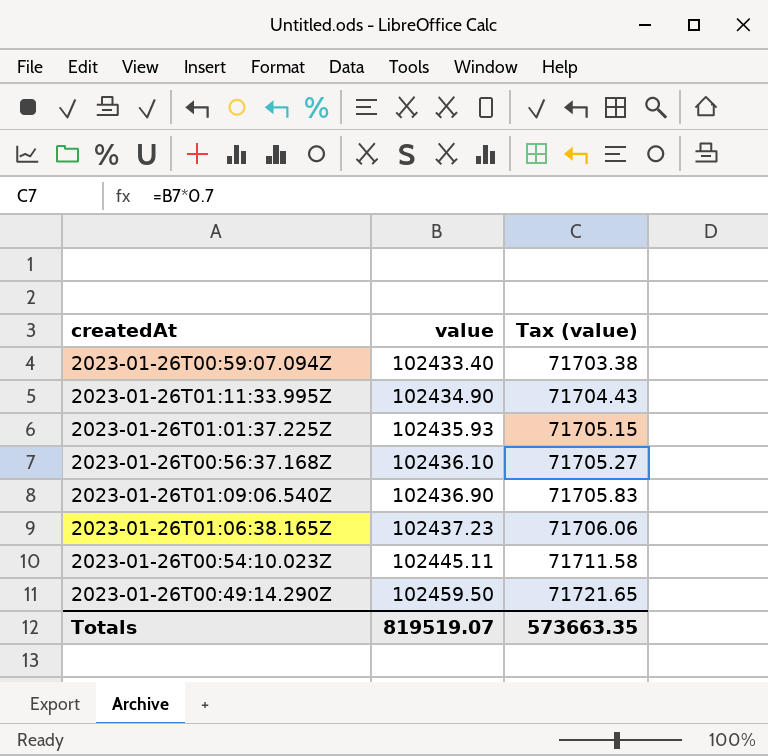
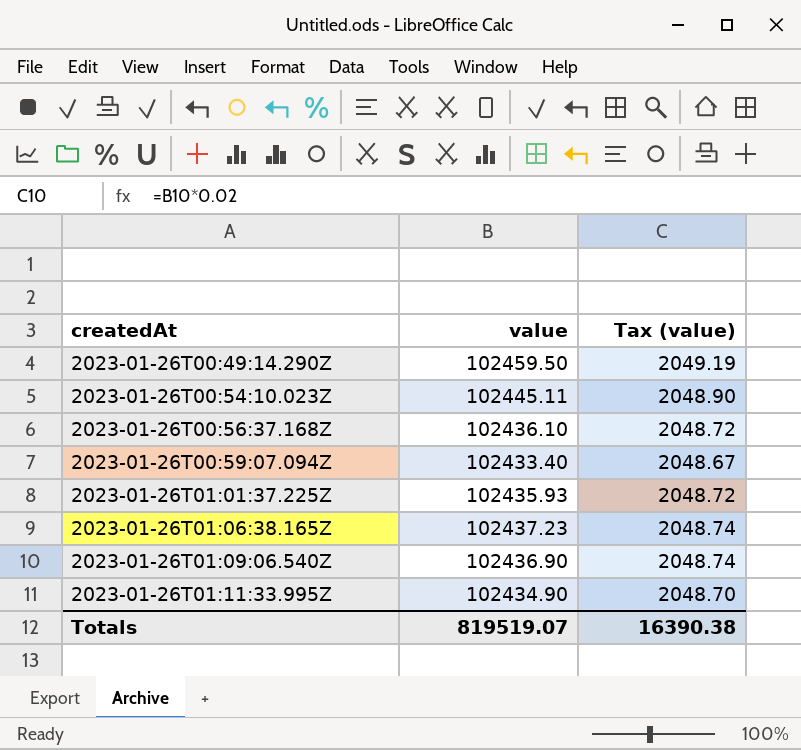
row order: value ascending -> createdAt ascending
column Tax (value) | formula: [value] * 0.7 -> [value] * 0.02
Totals | Tax (value): 573663.35 -> 16390.38

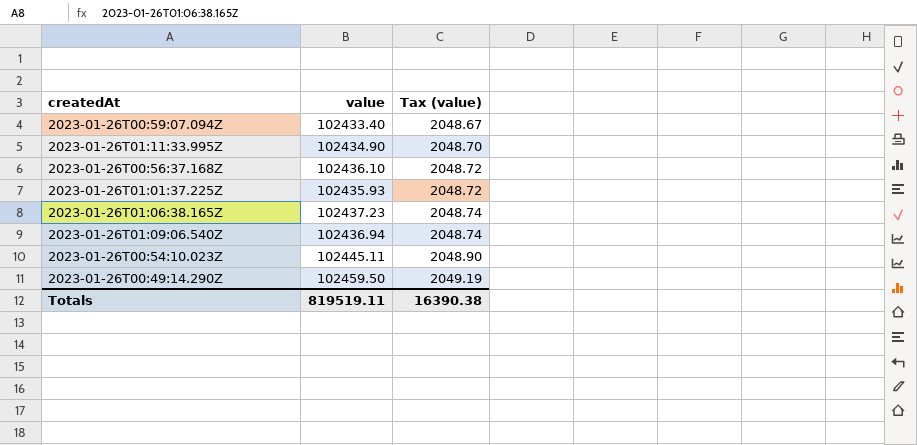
row order: createdAt ascending -> Tax (value) ascending
2023-01-26T01:09:06.540Z | value: 102436.90 -> 102436.94
Totals | value: 819519.07 -> 819519.11

